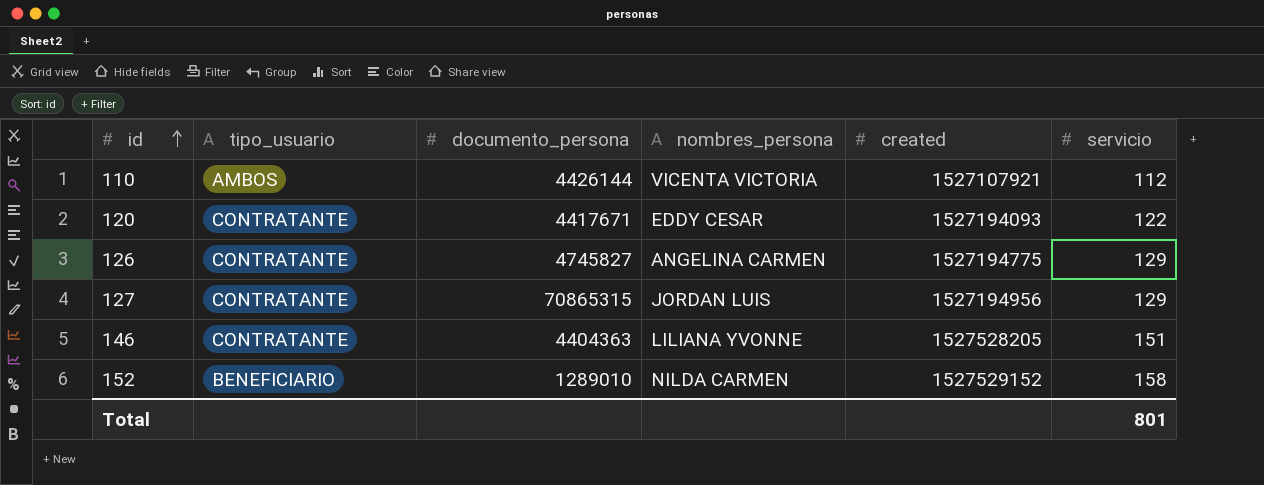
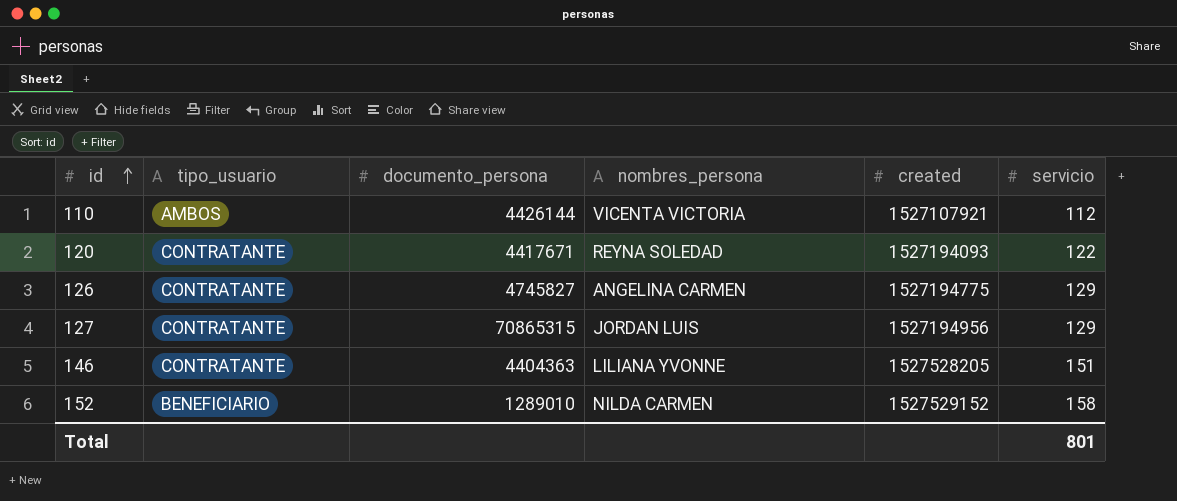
120 | nombres_persona: EDDY CESAR -> REYNA SOLEDAD

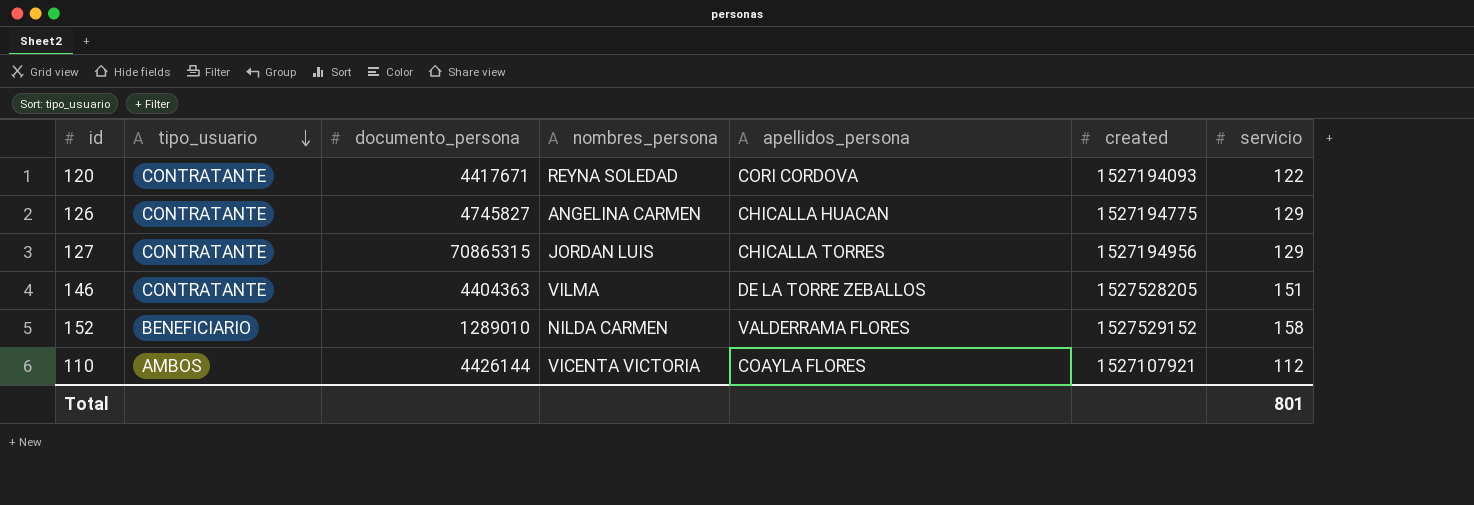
row order: id ascending -> tipo_usuario descending
column apellidos_persona | position: none -> 5
146 | nombres_persona: LILIANA YVONNE -> VILMA

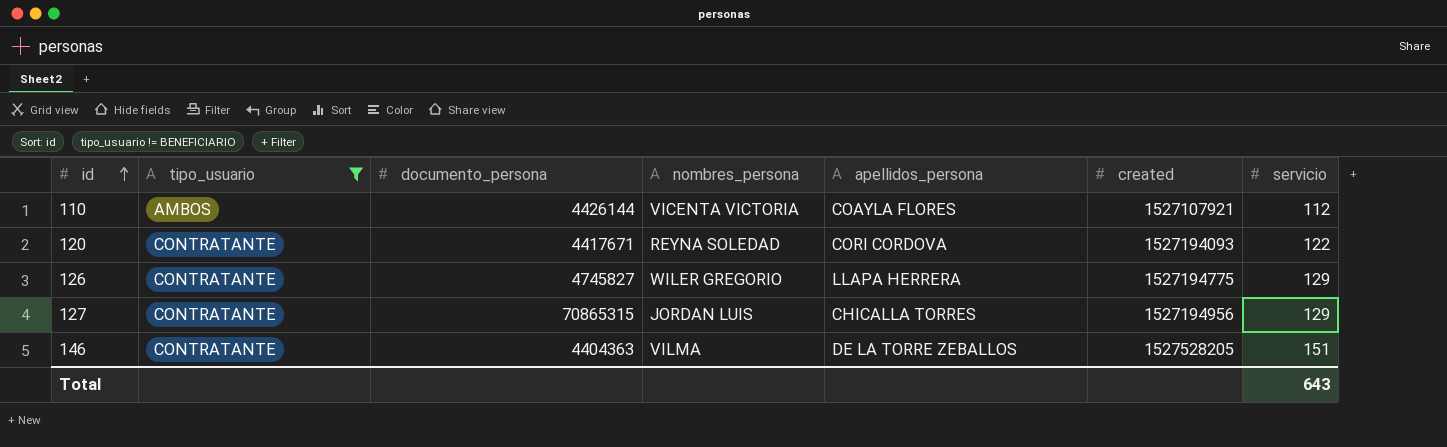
filter: none -> tipo_usuario != BENEFICIARIO
row order: tipo_usuario descending -> id ascending
126 | nombres_persona: ANGELINA CARMEN -> WILER GREGORIO
126 | apellidos_persona: CHICALLA HUACAN -> LLAPA HERRERA
Total | servicio: 801 -> 643

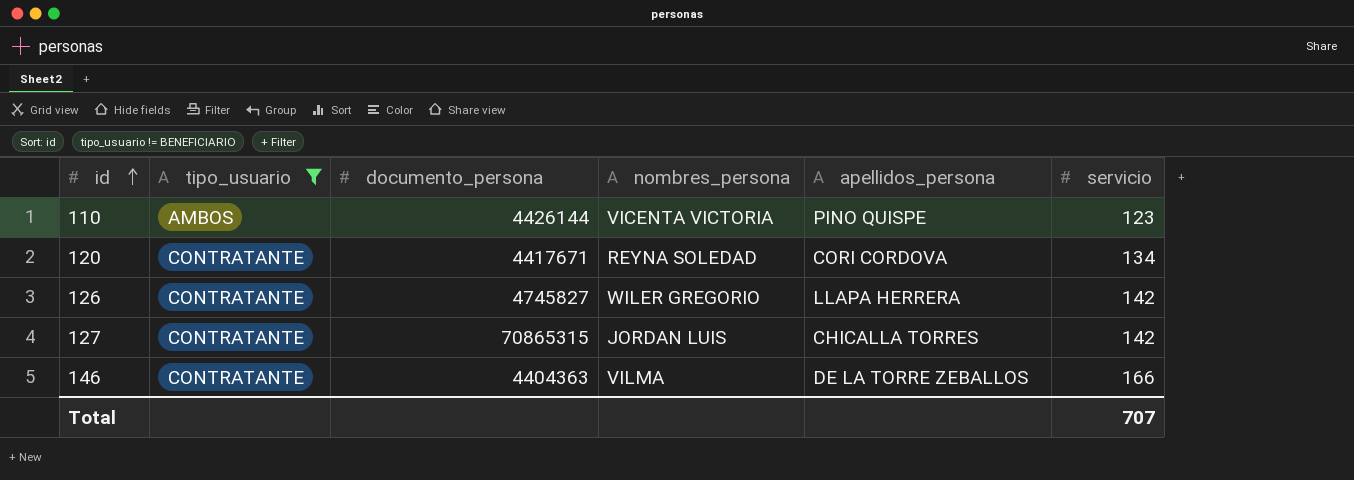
column created | position: 6 -> none
110 | apellidos_persona: COAYLA FLORES -> PINO QUISPE
110 | servicio: 112 -> 123
120 | servicio: 122 -> 134
126 | servicio: 129 -> 142
127 | servicio: 129 -> 142
146 | servicio: 151 -> 166
Total | servicio: 643 -> 707

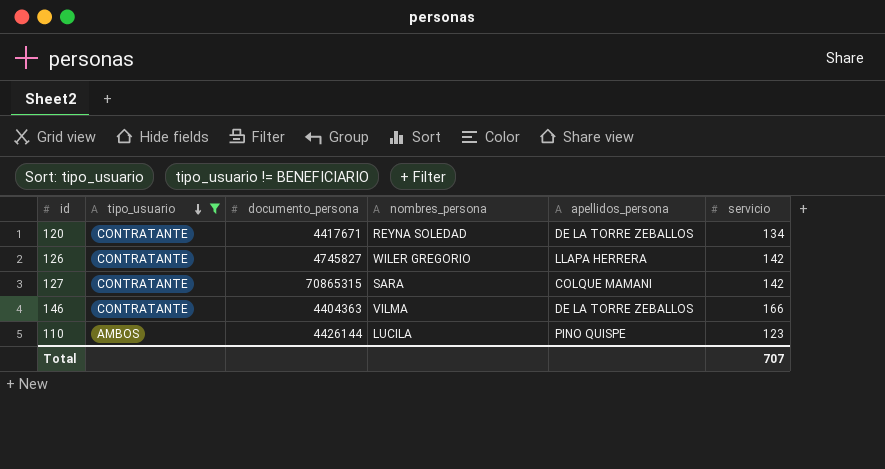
row order: id ascending -> tipo_usuario descending
120 | apellidos_persona: CORI CORDOVA -> DE LA TORRE ZEBALLOS
127 | nombres_persona: JORDAN LUIS -> SARA
127 | apellidos_persona: CHICALLA TORRES -> COLQUE MAMANI
110 | nombres_persona: VICENTA VICTORIA -> LUCILA

